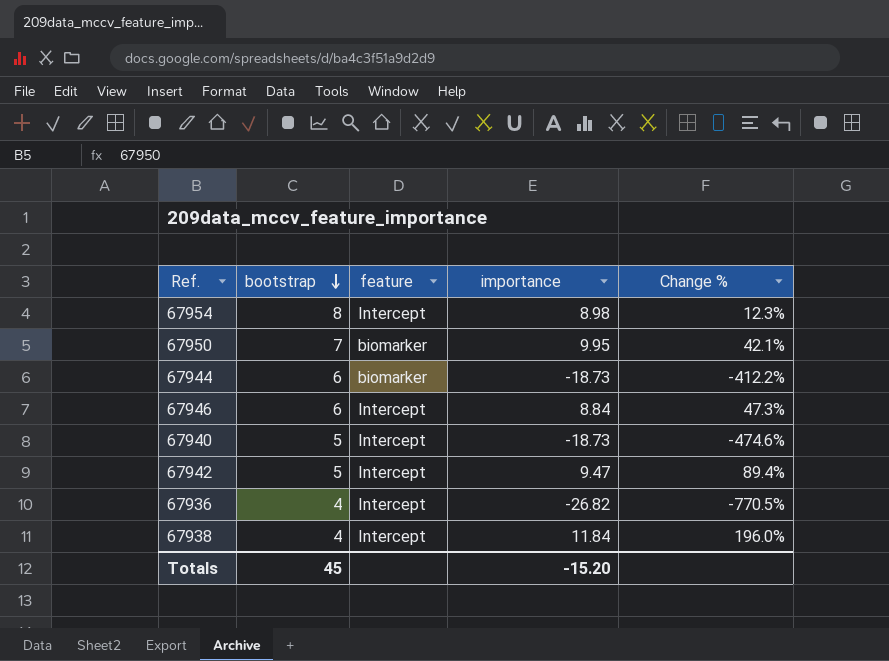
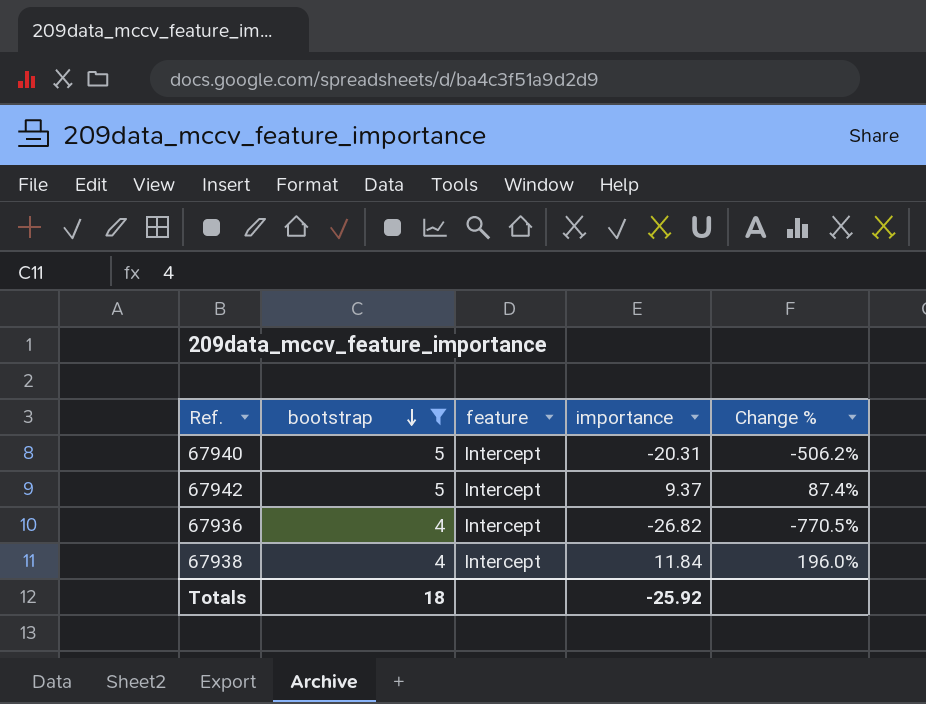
filter: none -> bootstrap <= 5
67940 | importance: -18.73 -> -20.31
67940 | Change %: -474.6% -> -506.2%
67942 | importance: 9.47 -> 9.37
67942 | Change %: 89.4% -> 87.4%
Totals | bootstrap: 45 -> 18
Totals | importance: -15.20 -> -25.92

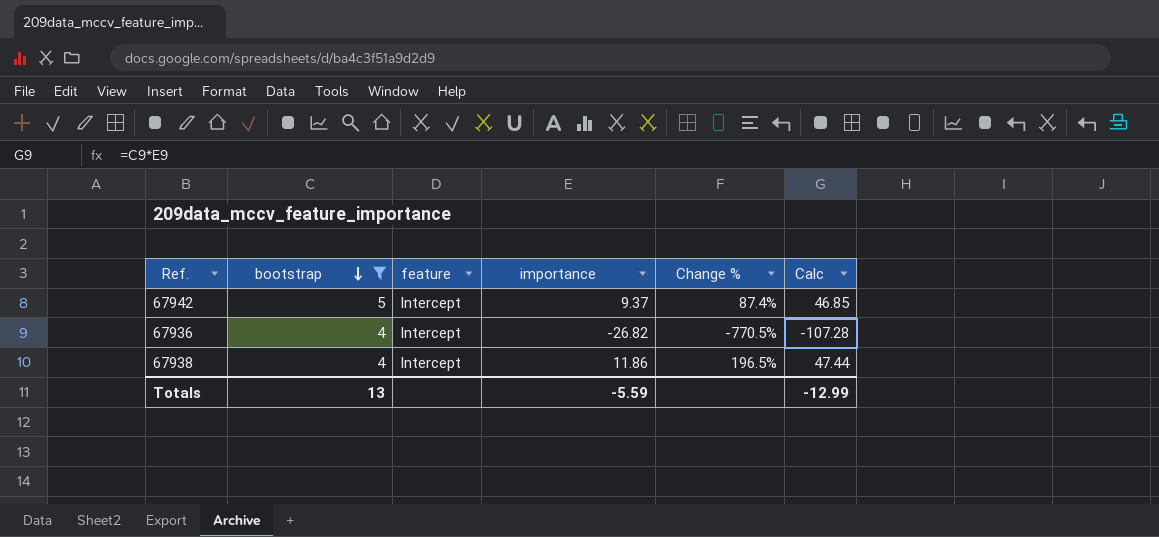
column Calc | formula: none -> [bootstrap] * [importance]
row 67940: 5 | Intercept | -20.31 | -506.2% -> none
67938 | importance: 11.84 -> 11.86
67938 | Change %: 196.0% -> 196.5%
Totals | bootstrap: 18 -> 13
Totals | importance: -25.92 -> -5.59

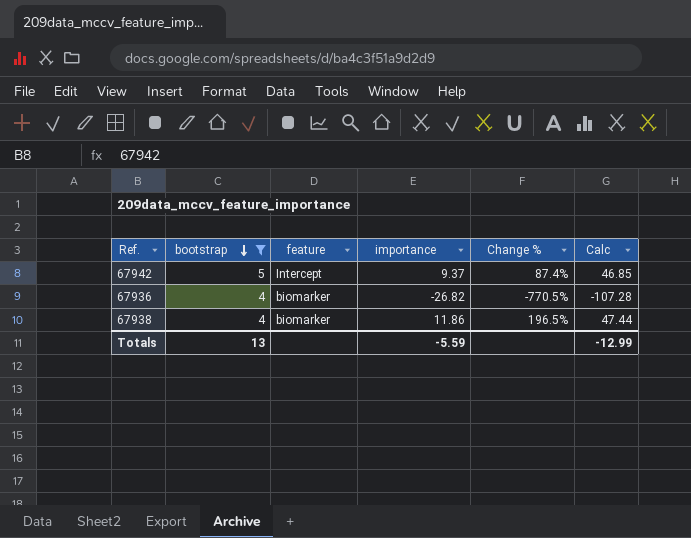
67936 | feature: Intercept -> biomarker
67938 | feature: Intercept -> biomarker

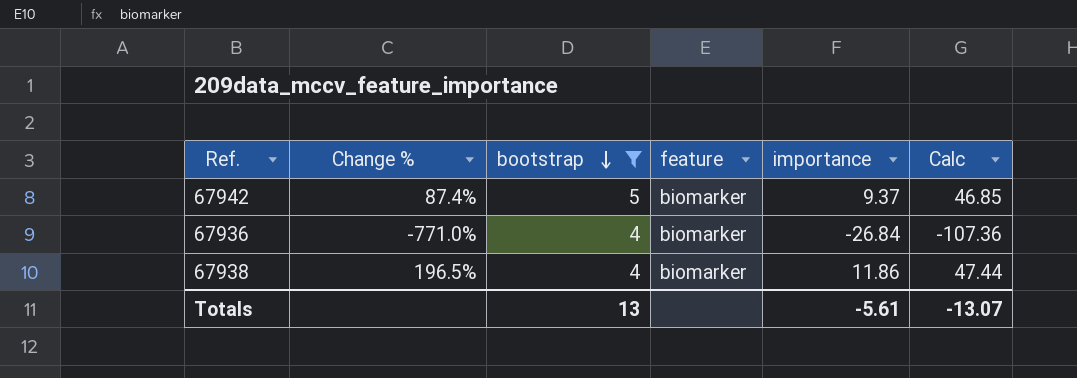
column Change % | position: 5 -> 2
67942 | feature: Intercept -> biomarker
67936 | Change %: -770.5% -> -771.0%
67936 | importance: -26.82 -> -26.84
67936 | Calc: -107.28 -> -107.36
Totals | importance: -5.59 -> -5.61
Totals | Calc: -12.99 -> -13.07

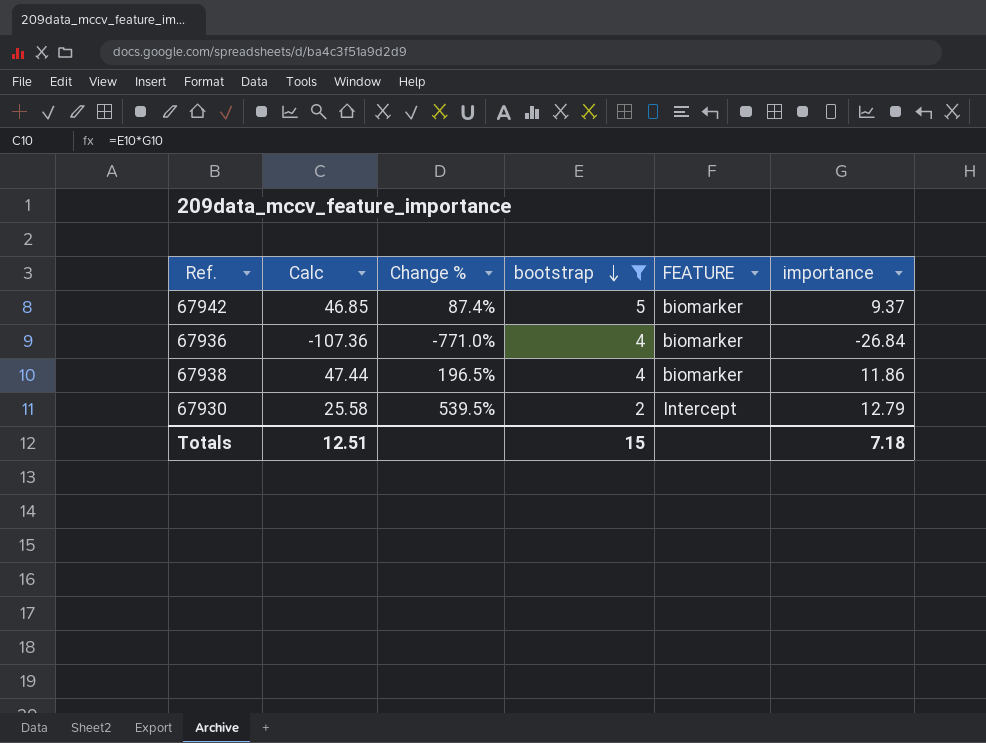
column Calc | position: 6 -> 2
column name: feature -> FEATURE
row 67930: none -> 25.58 | 539.5% | 2 | Intercept | 12.79
Totals | Calc: -13.07 -> 12.51
Totals | bootstrap: 13 -> 15
Totals | importance: -5.61 -> 7.18

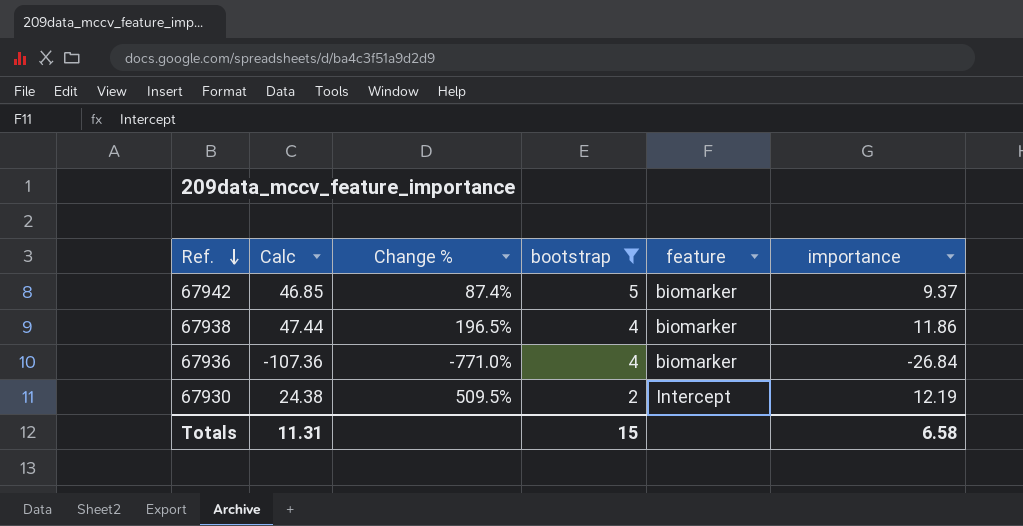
row order: bootstrap descending -> Ref. descending
column name: FEATURE -> feature
67930 | Calc: 25.58 -> 24.38
67930 | Change %: 539.5% -> 509.5%
67930 | importance: 12.79 -> 12.19
Totals | Calc: 12.51 -> 11.31
Totals | importance: 7.18 -> 6.58

